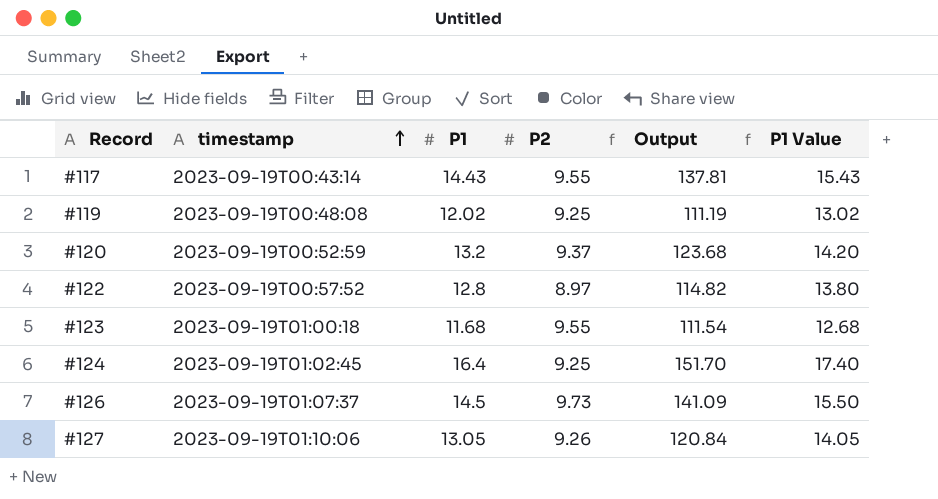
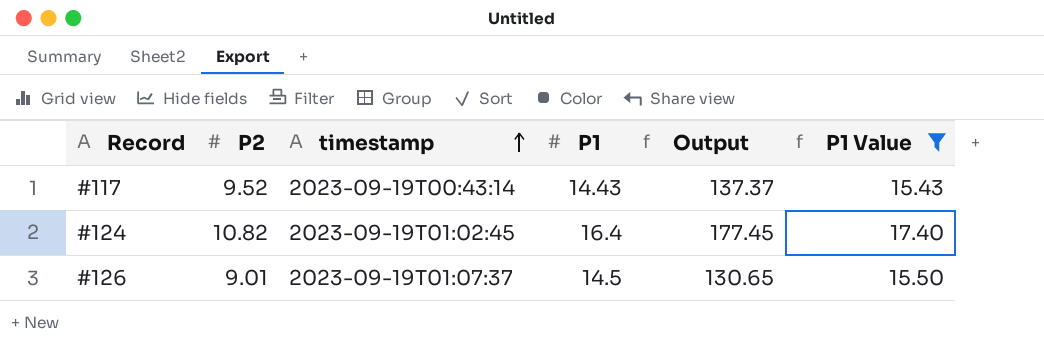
filter: none -> P1 Value >= 15.43
column P2 | position: 4 -> 2
#117 | P2: 9.55 -> 9.52
#117 | Output: 137.81 -> 137.37
#124 | P2: 9.25 -> 10.82
#124 | Output: 151.70 -> 177.45
#126 | P2: 9.73 -> 9.01
#126 | Output: 141.09 -> 130.65

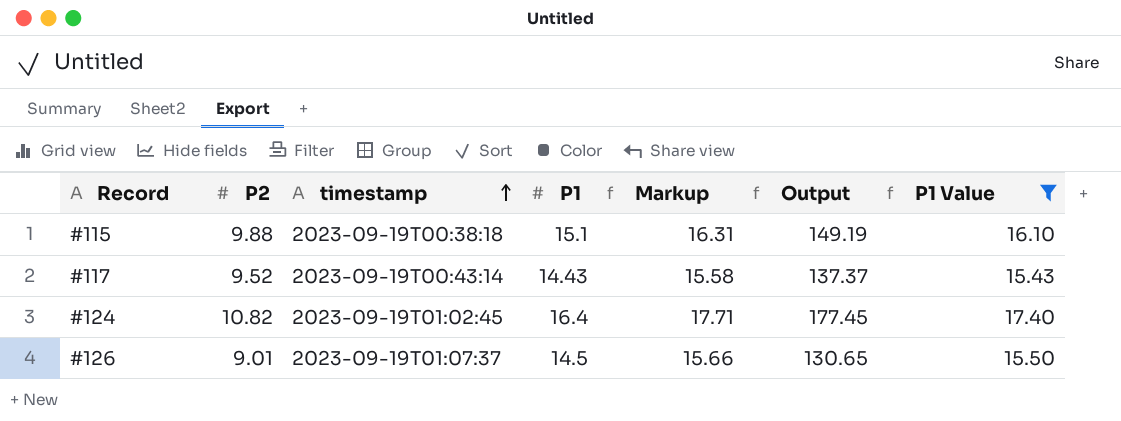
column Markup | formula: none -> [P1] * 1.08
row #115: none -> 9.88 | 2023-09-19T00:38:18 | 15.1 | 16.31 | 149.19 | 16.10

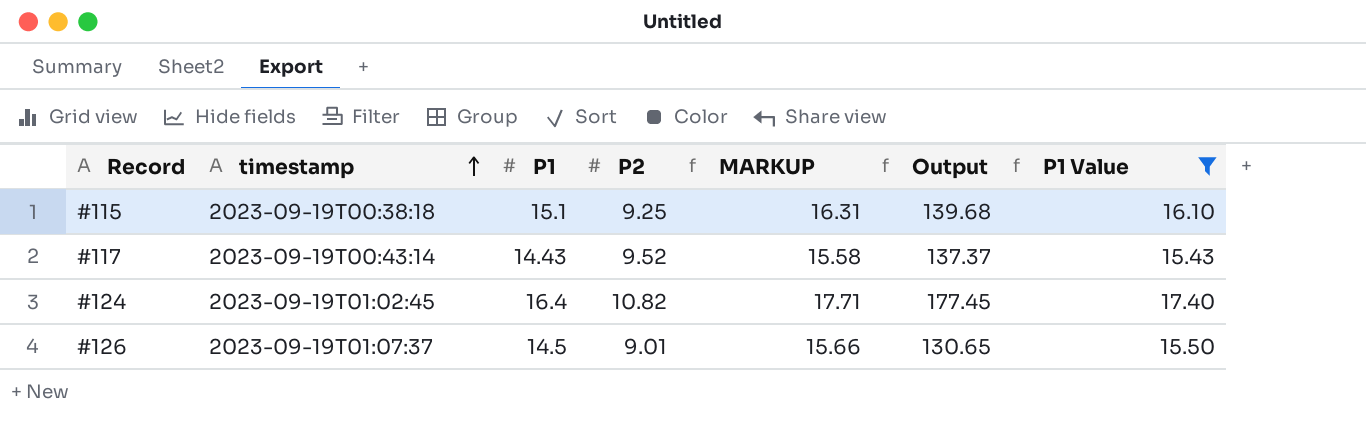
column P2 | position: 2 -> 4
column name: Markup -> MARKUP
#115 | P2: 9.88 -> 9.25
#115 | Output: 149.19 -> 139.68

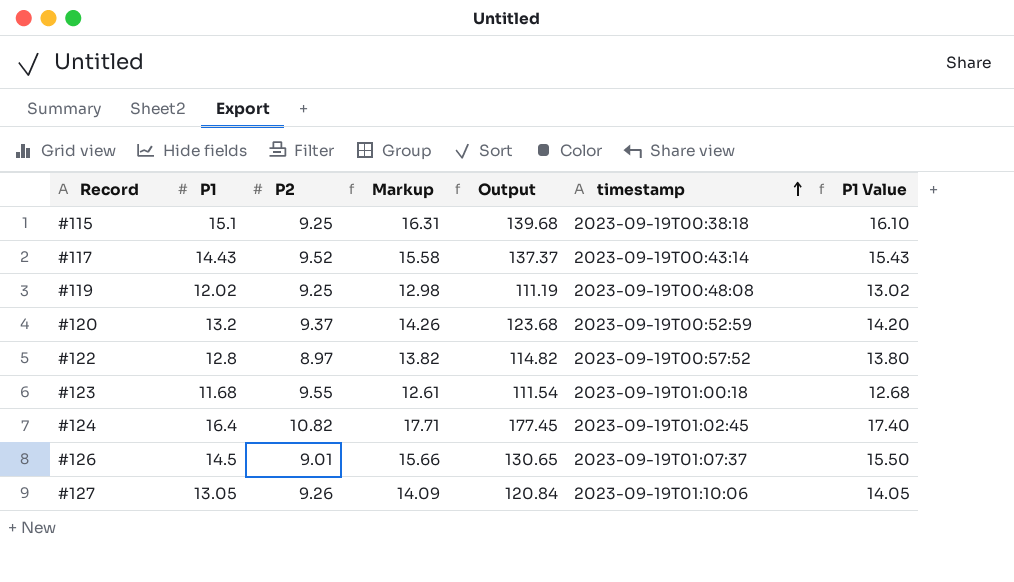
filter: P1 Value >= 15.43 -> none
column name: MARKUP -> Markup
column timestamp | position: 2 -> 6

